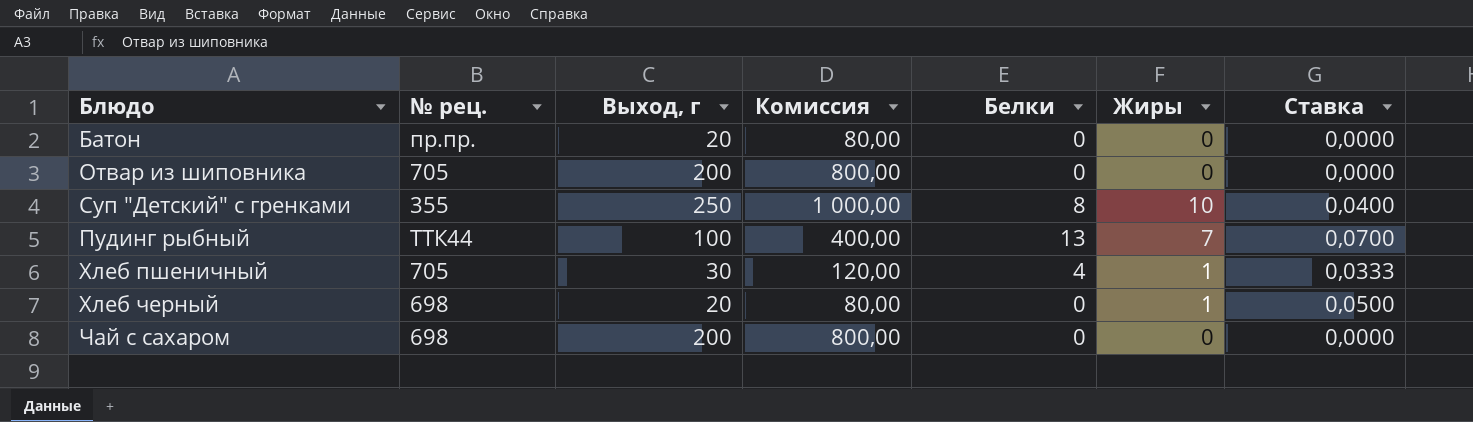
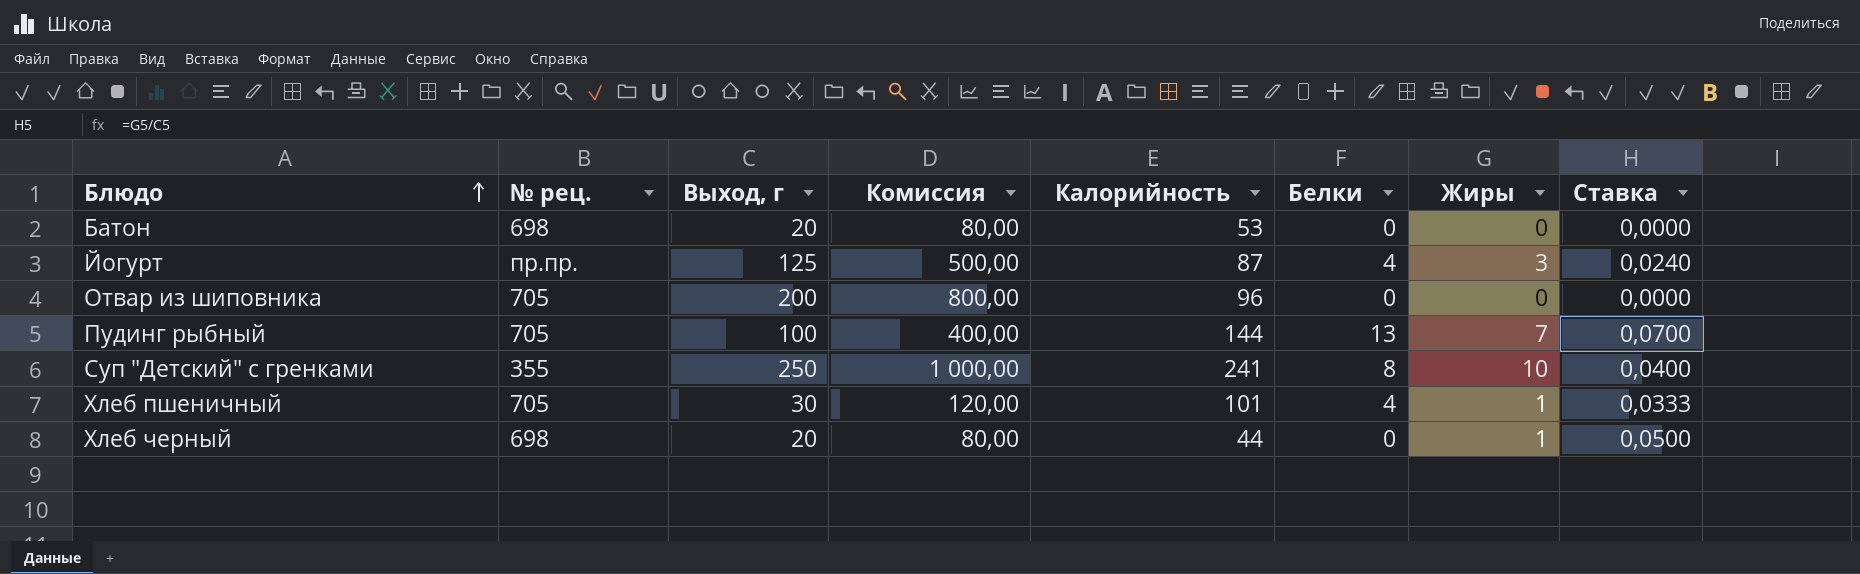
row order: none -> Блюдо ascending
column Калорийность | position: none -> 5
row Чай с сахаром: 698 | 200 | 800,00 | 0 | 0 | 0,0000 -> none
Батон | № рец.: пр.пр. -> 698
row Йогурт: none -> пр.пр. | 125 | 500,00 | 87 | 4 | 3 | 0,0240
Пудинг рыбный | № рец.: ТТК44 -> 705

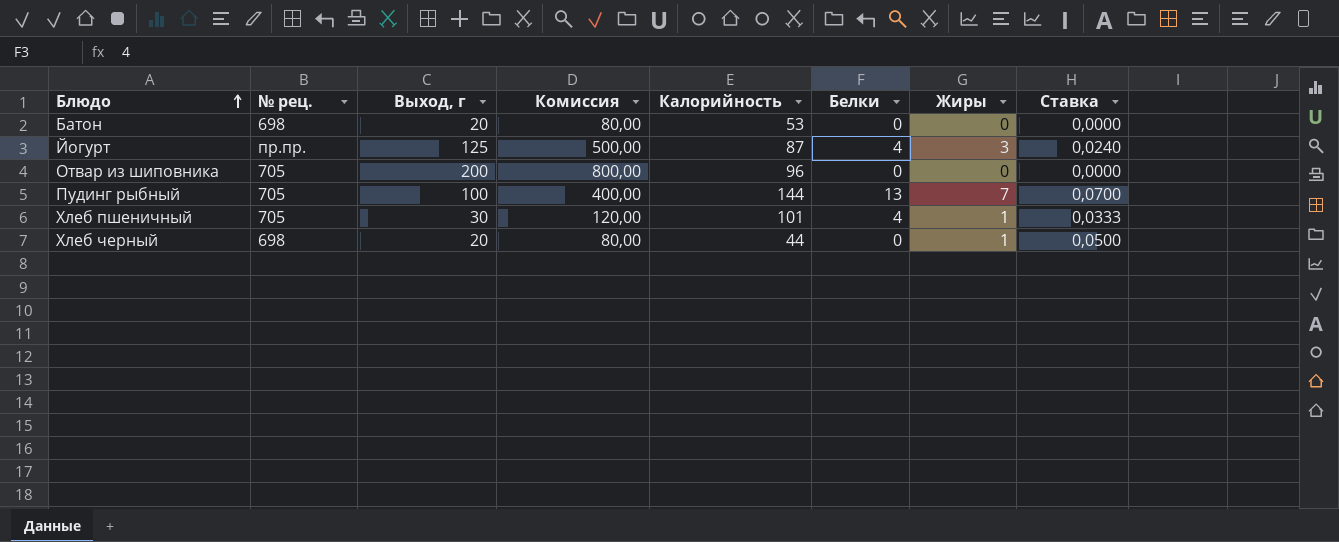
row Суп "Детский" с гренками: 355 | 250 | 1 000,00 | 241 | 8 | 10 | 0,0400 -> none

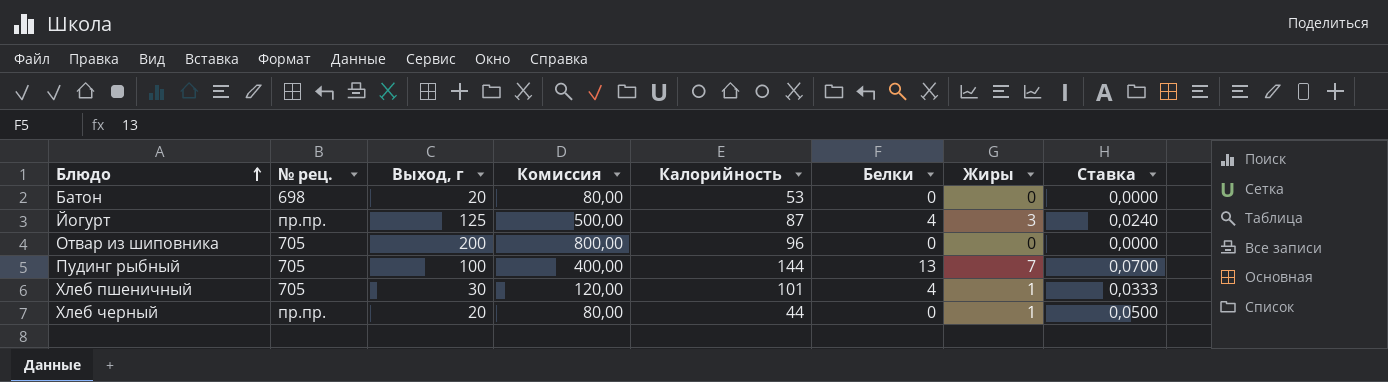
Хлеб черный | № рец.: 698 -> пр.пр.

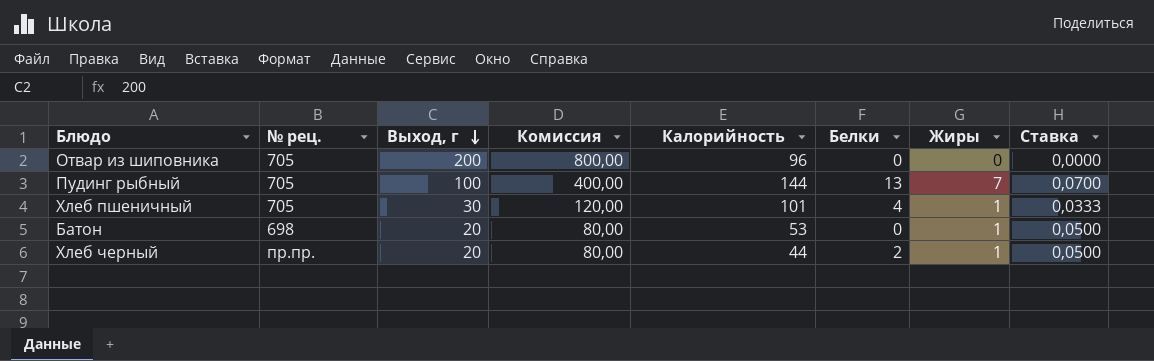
row order: Блюдо ascending -> Выход, г descending
row Йогурт: пр.пр. | 125 | 500,00 | 87 | 4 | 3 | 0,0240 -> none
Батон | Жиры: 0 -> 1
Батон | Ставка: 0,0000 -> 0,0500
Хлеб черный | Белки: 0 -> 2

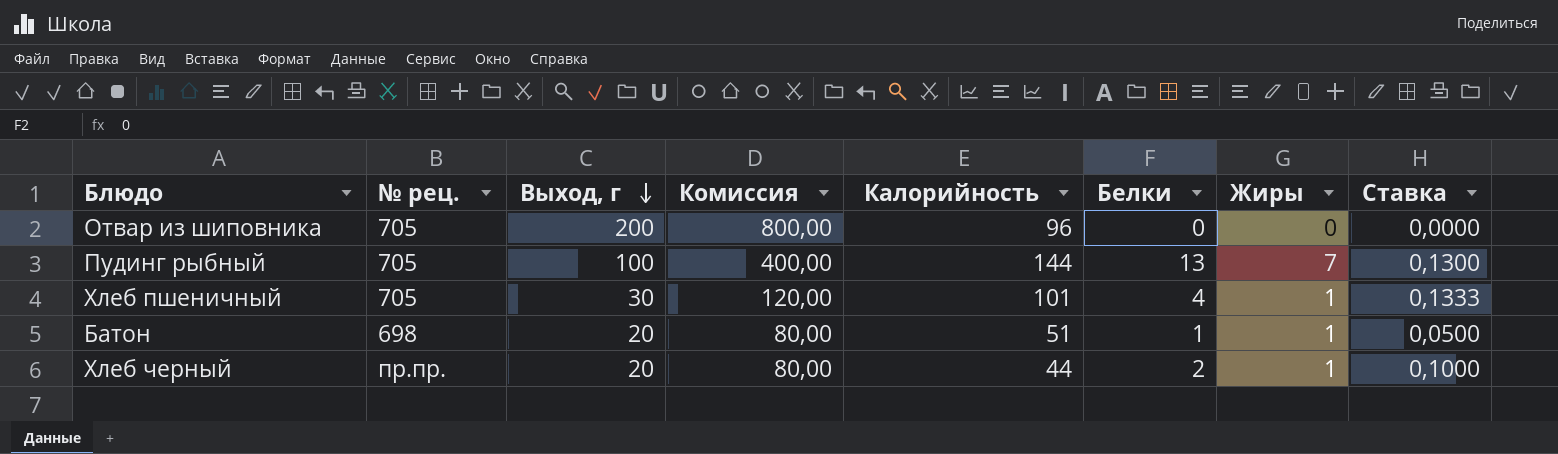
column Ставка | formula: [Жиры] / [Выход, г] -> [Белки] / [Выход, г]
Батон | Калорийность: 53 -> 51
Батон | Белки: 0 -> 1

